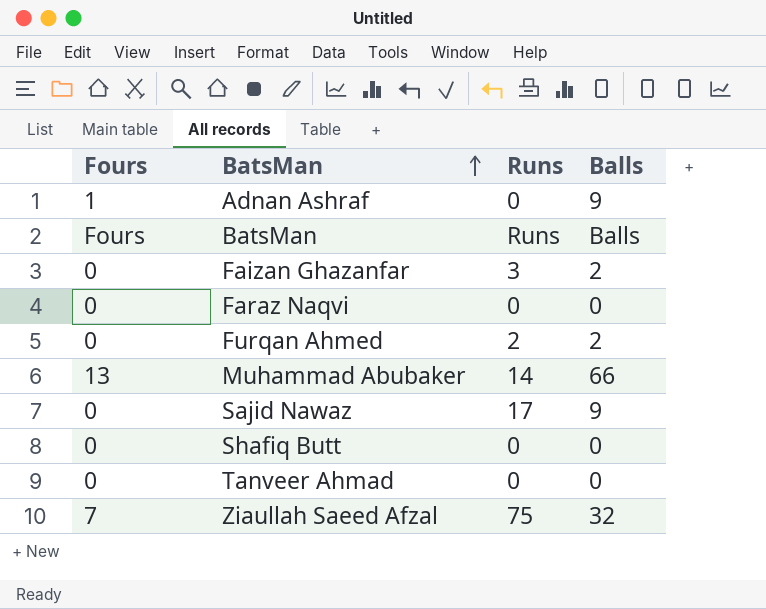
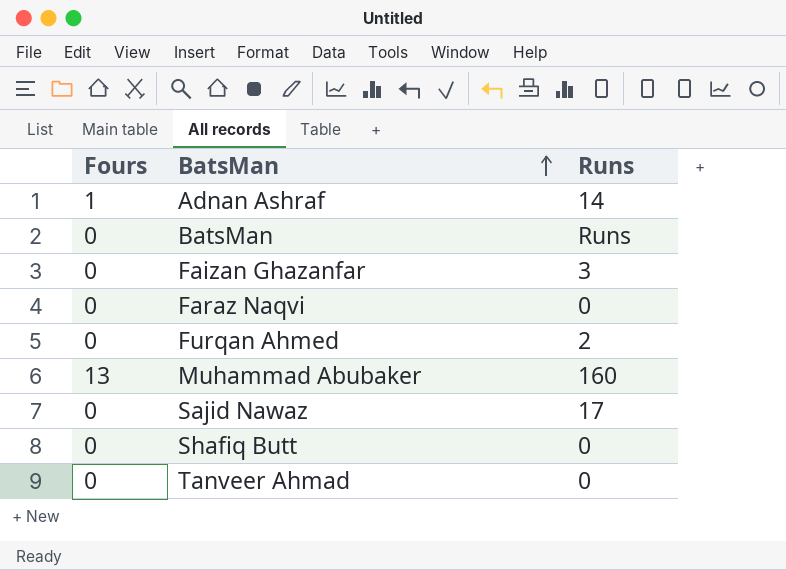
column Balls | position: 4 -> none
row Ziaullah Saeed Afzal: 7 | 75 | 32 -> none
Adnan Ashraf | Runs: 0 -> 14
BatsMan | Fours: Fours -> 0
Muhammad Abubaker | Runs: 14 -> 160

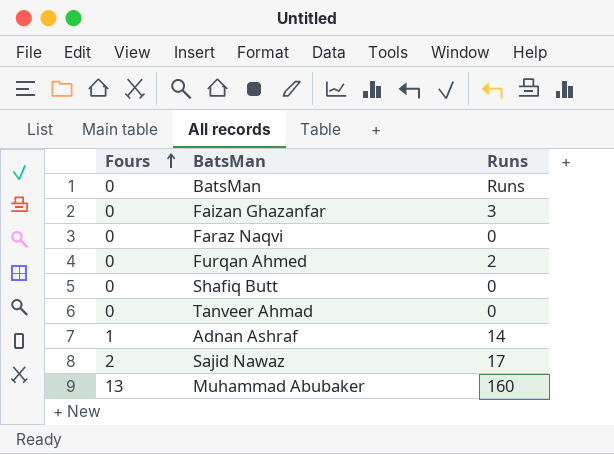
row order: BatsMan ascending -> Fours ascending
Sajid Nawaz | Fours: 0 -> 2

